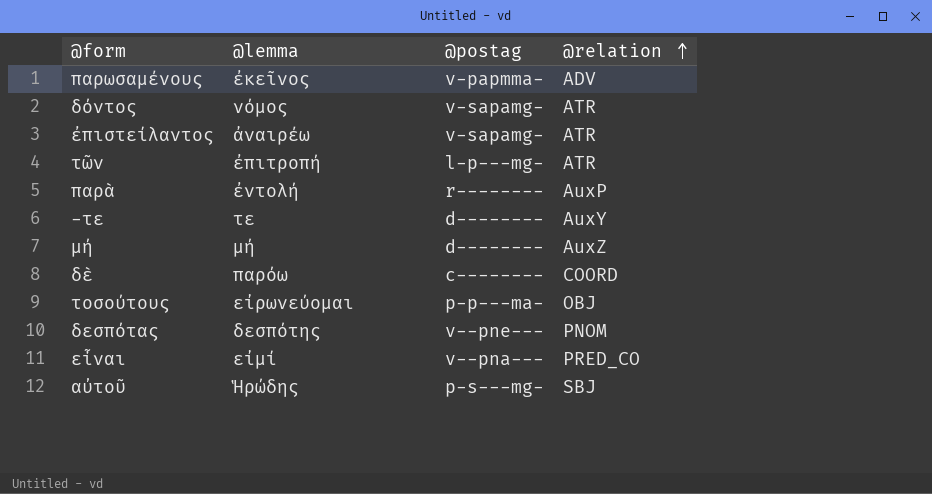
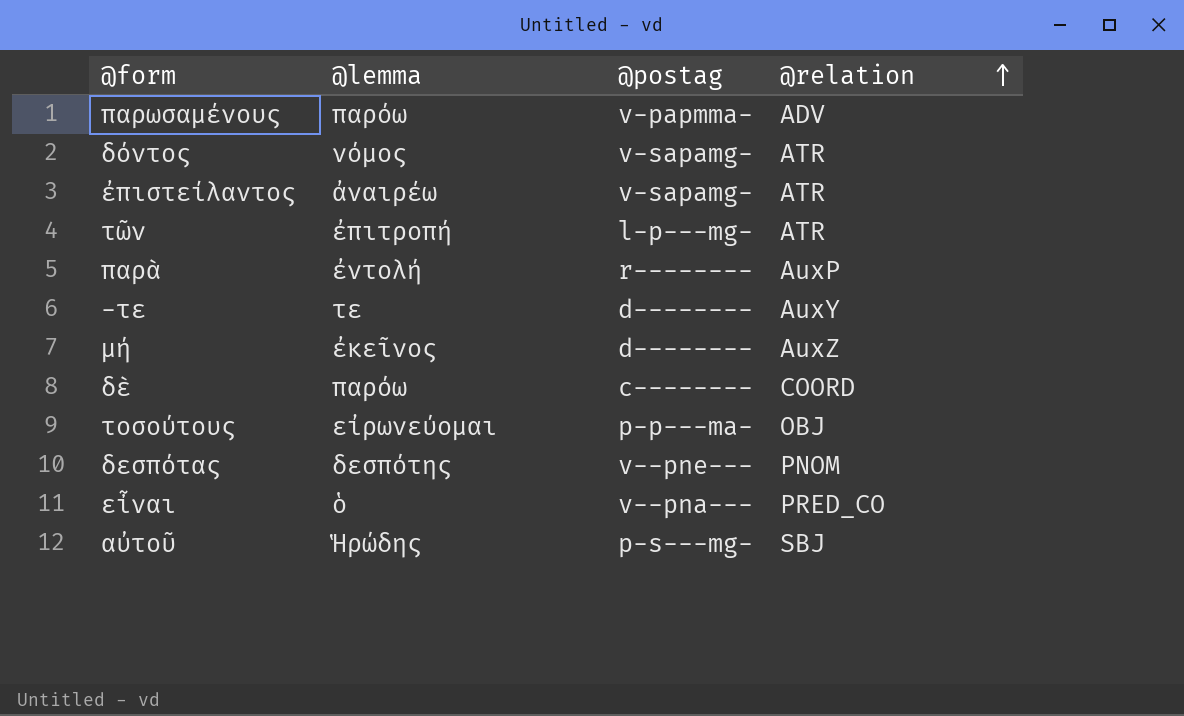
παρωσαμένους | @lemma: ἐκεῖνος -> παρόω
μή | @lemma: μή -> ἐκεῖνος
εἶναι | @lemma: εἰμί -> ὁ

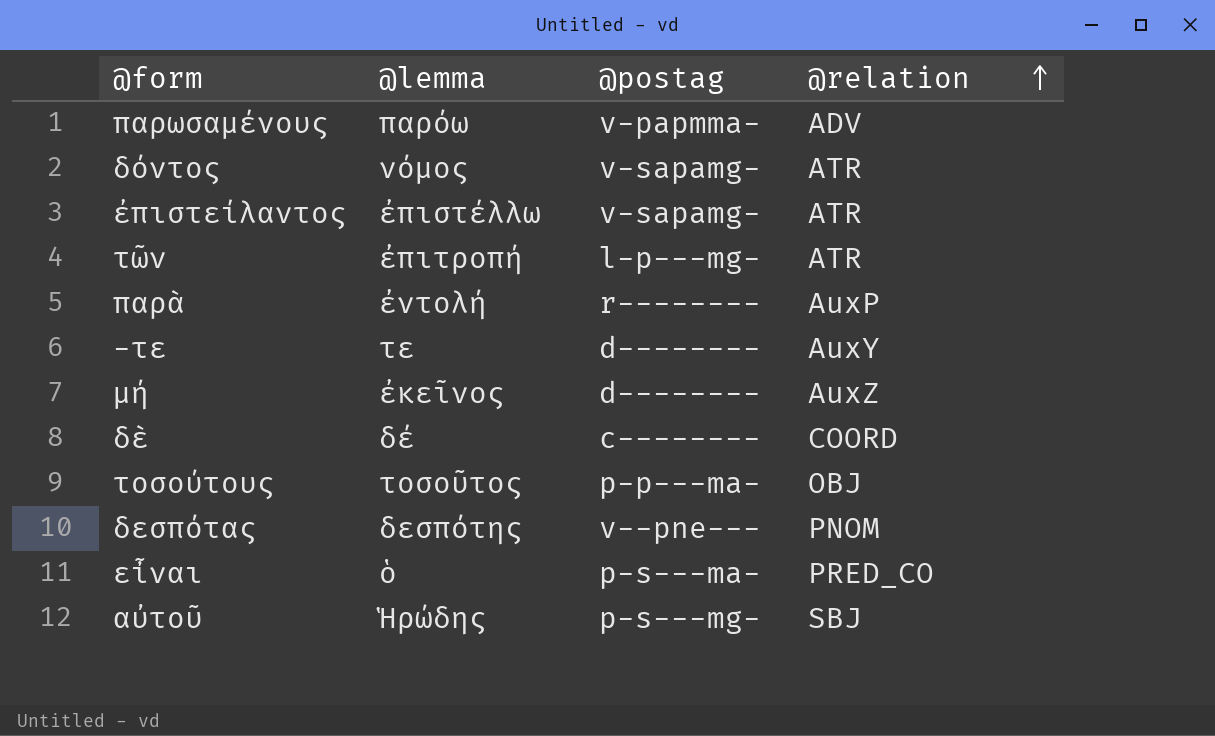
ἐπιστείλαντος | @lemma: ἀναιρέω -> ἐπιστέλλω
δὲ | @lemma: παρόω -> δέ
τοσούτους | @lemma: εἰρωνεύομαι -> τοσοῦτος
εἶναι | @postag: v--pna--- -> p-s---ma-

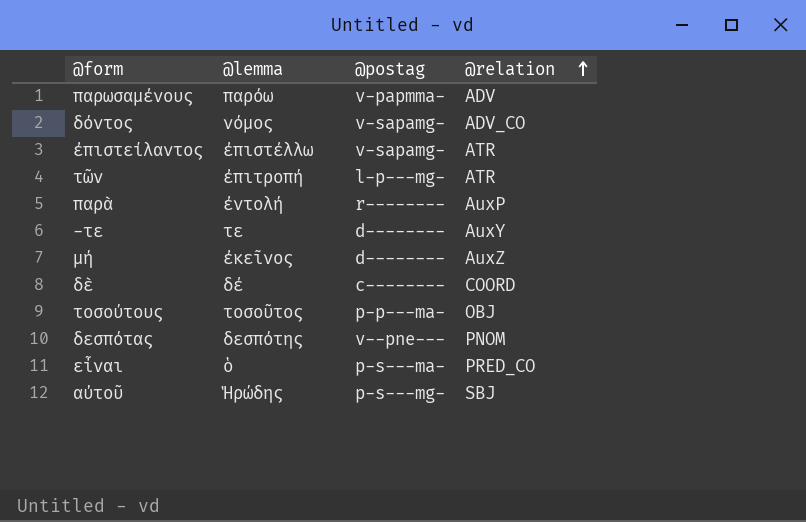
δόντος | @relation: ATR -> ADV_CO

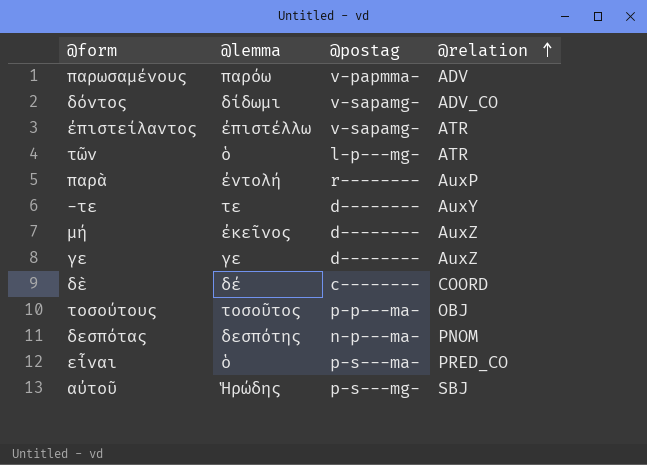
δόντος | @lemma: νόμος -> δίδωμι
τῶν | @lemma: ἐπιτροπή -> ὁ
row γε: none -> γε | d-------- | AuxZ
δεσπότας | @postag: v--pne--- -> n-p---ma-

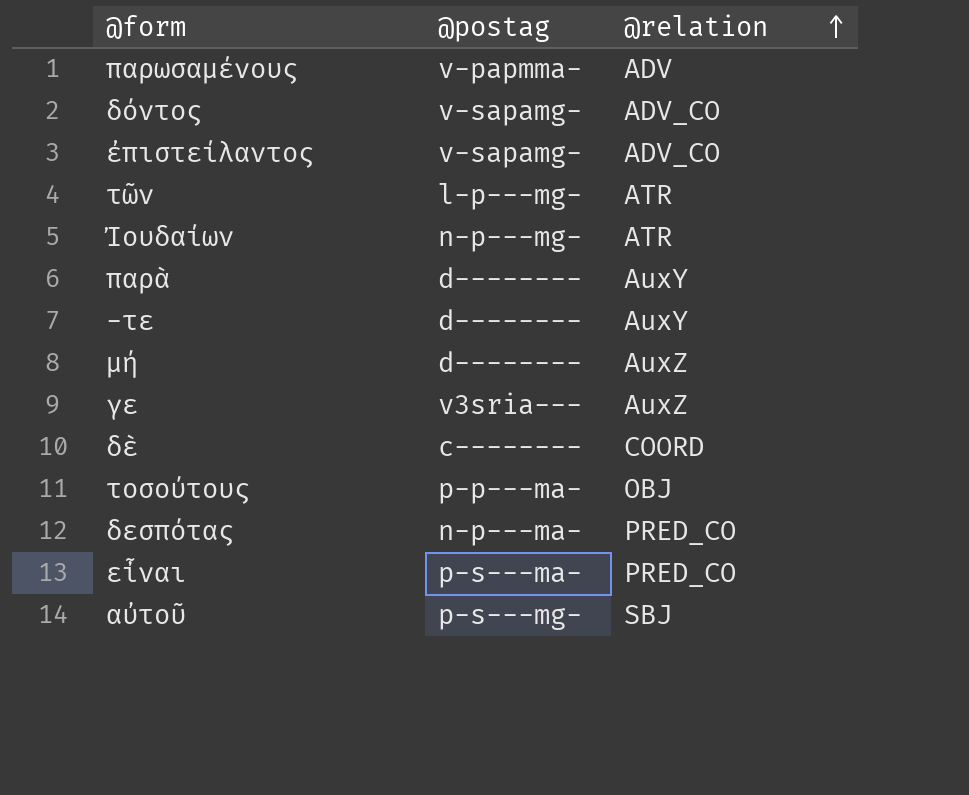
column @lemma | position: 2 -> none
ἐπιστείλαντος | @relation: ATR -> ADV_CO
row Ἰουδαίων: none -> n-p---mg- | ATR
παρὰ | @postag: r-------- -> d--------
παρὰ | @relation: AuxP -> AuxY
γε | @postag: d-------- -> v3sria---
δεσπότας | @relation: PNOM -> PRED_CO

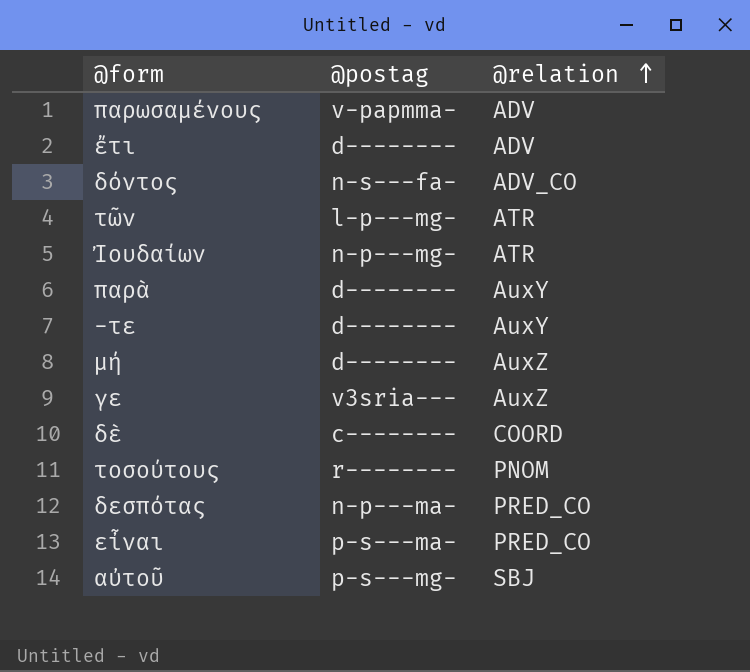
row ἐπιστείλαντος: v-sapamg- | ADV_CO -> none
row ἔτι: none -> d-------- | ADV
δόντος | @postag: v-sapamg- -> n-s---fa-
τοσούτους | @postag: p-p---ma- -> r--------
τοσούτους | @relation: OBJ -> PNOM

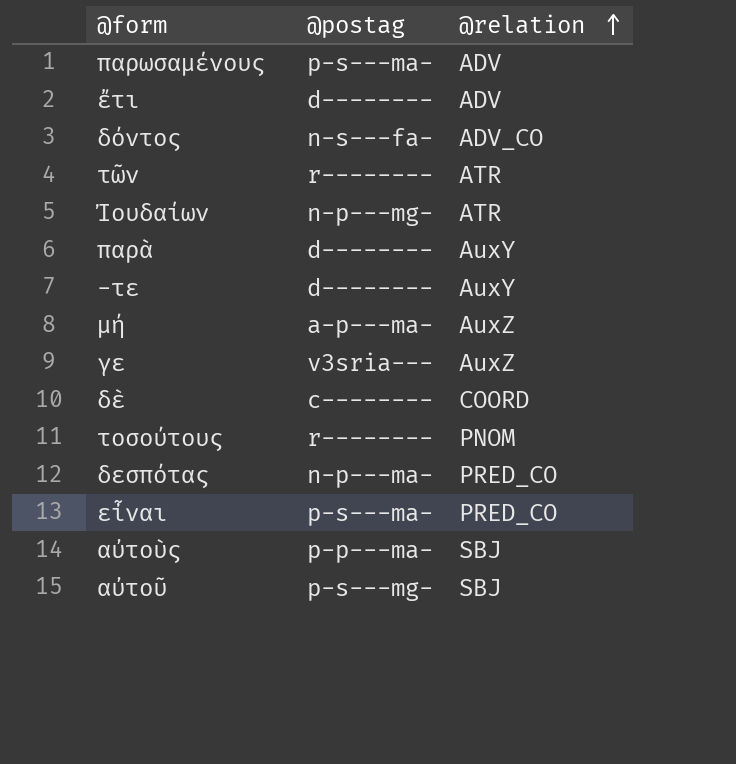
παρωσαμένους | @postag: v-papmma- -> p-s---ma-
τῶν | @postag: l-p---mg- -> r--------
μή | @postag: d-------- -> a-p---ma-
row αὐτοὺς: none -> p-p---ma- | SBJ

